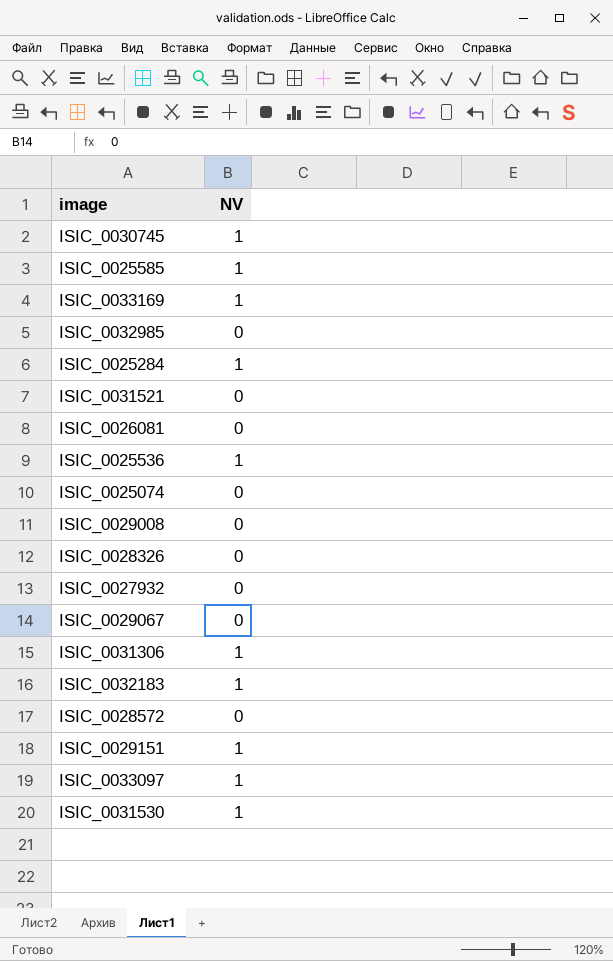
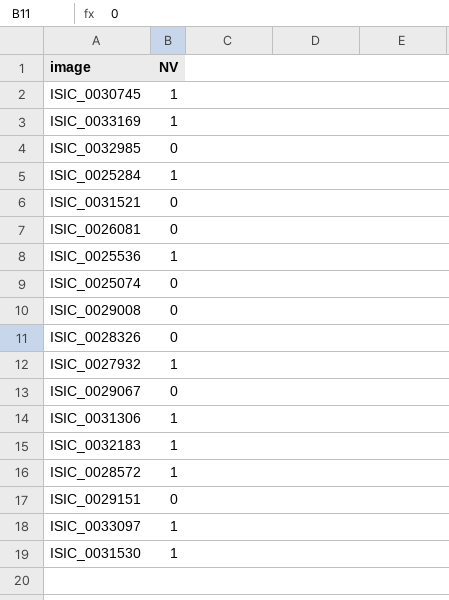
row ISIC_0025585: 1 -> none
ISIC_0027932 | NV: 0 -> 1
ISIC_0028572 | NV: 0 -> 1
ISIC_0029151 | NV: 1 -> 0

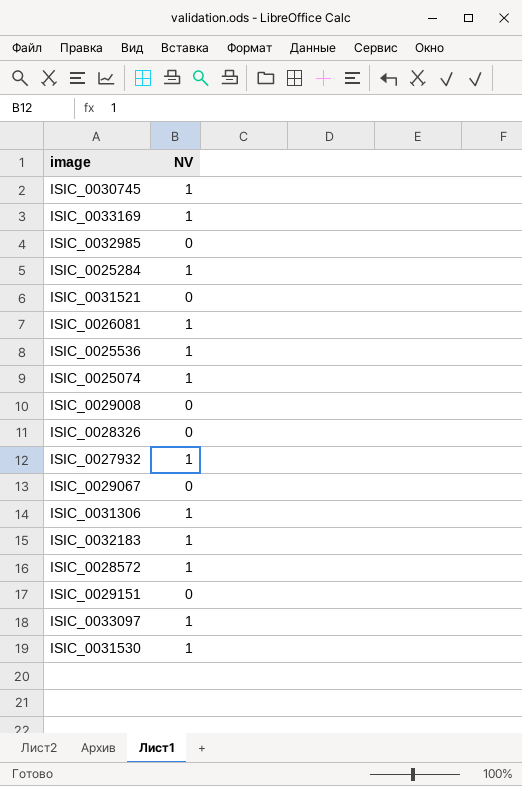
ISIC_0026081 | NV: 0 -> 1
ISIC_0025074 | NV: 0 -> 1

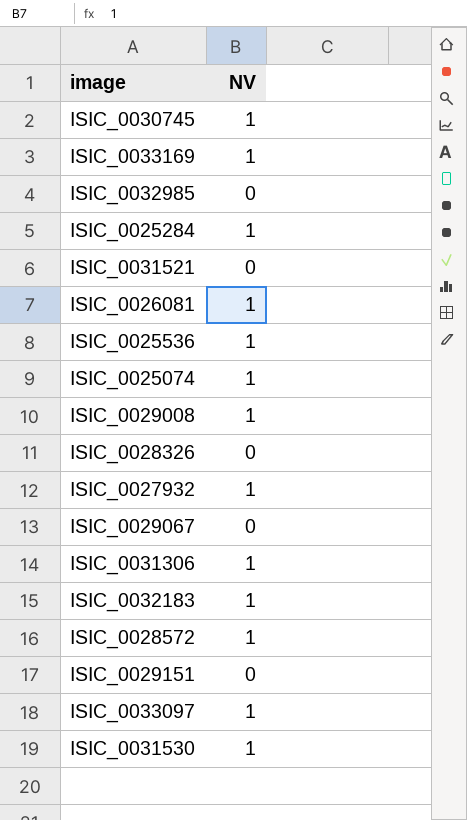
ISIC_0029008 | NV: 0 -> 1

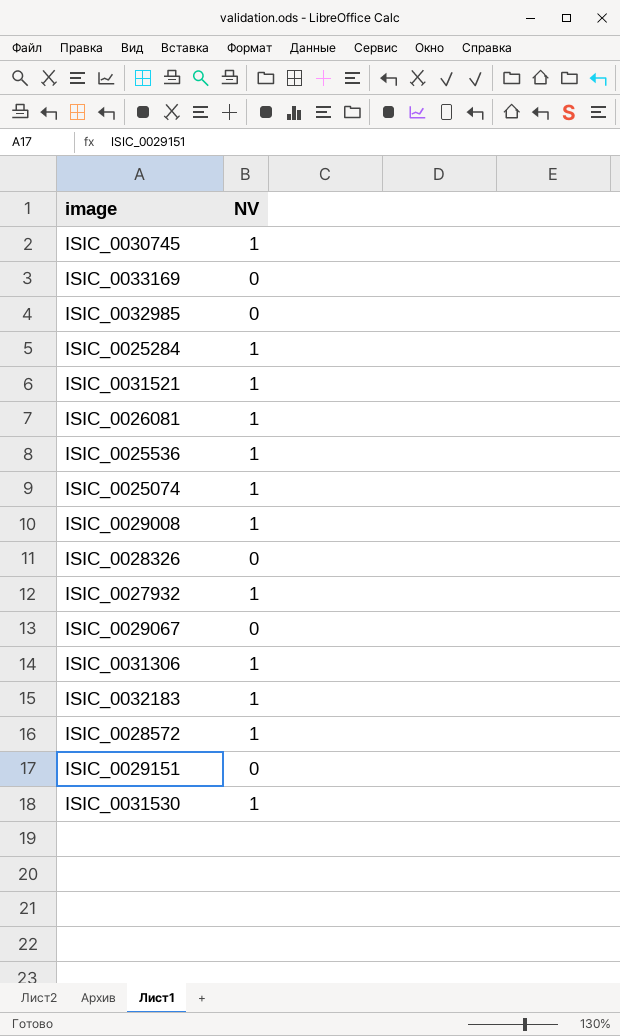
row ISIC_0033097: 1 -> none
ISIC_0033169 | NV: 1 -> 0
ISIC_0031521 | NV: 0 -> 1

